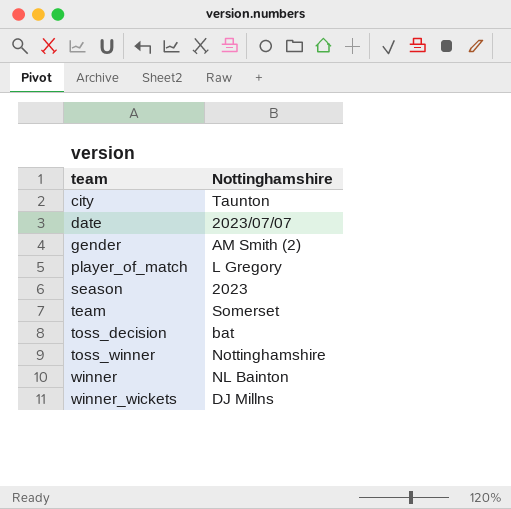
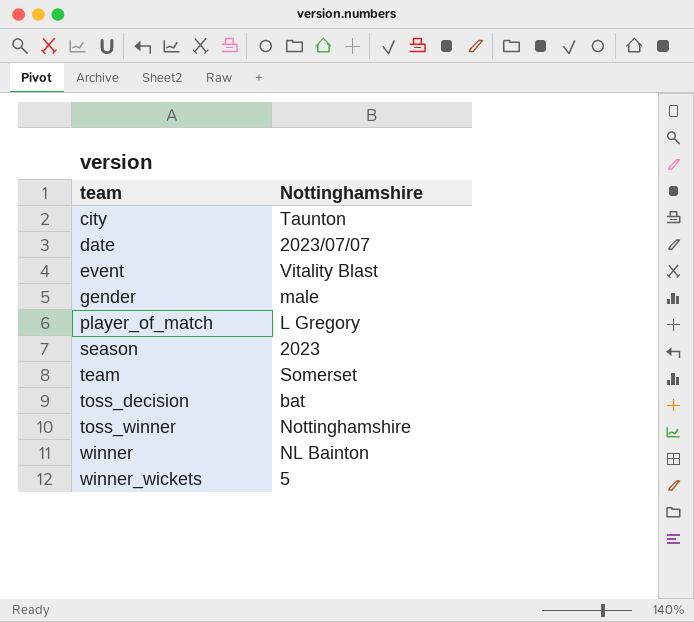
row event: none -> Vitality Blast
gender | Nottinghamshire: AM Smith (2) -> male
winner_wickets | Nottinghamshire: DJ Millns -> 5

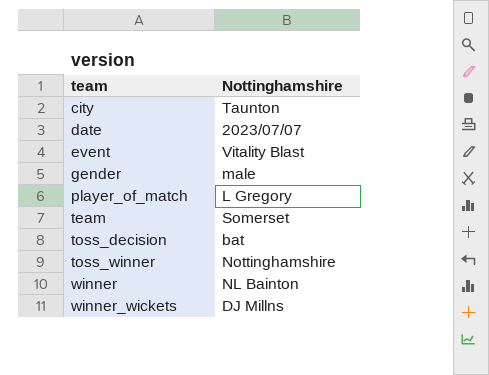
row season: 2023 -> none
winner_wickets | Nottinghamshire: 5 -> DJ Millns

